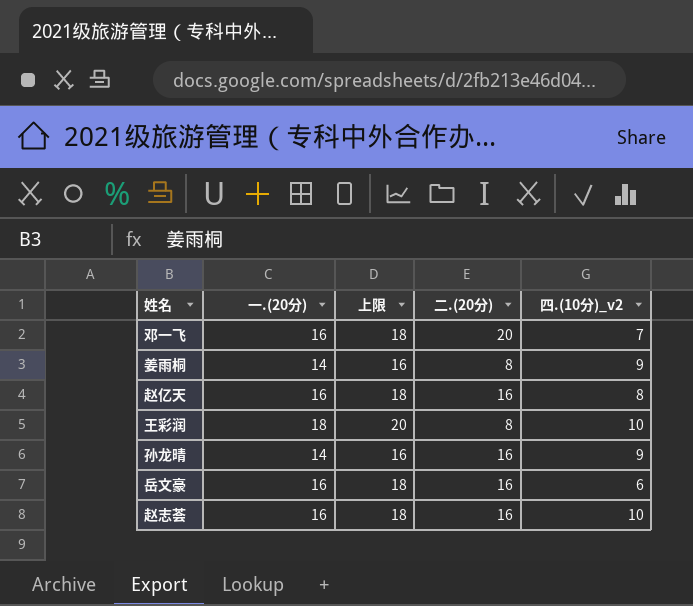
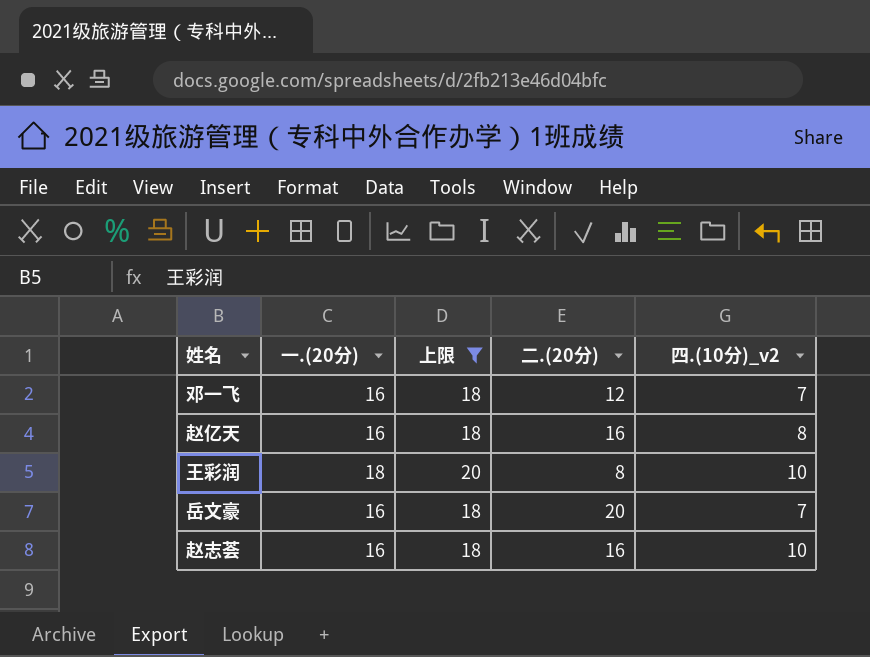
filter: none -> 上限 != 16
邓一飞 | 二.(20分): 20 -> 12
岳文豪 | 二.(20分): 16 -> 20
岳文豪 | 四.(10分)_v2: 6 -> 7

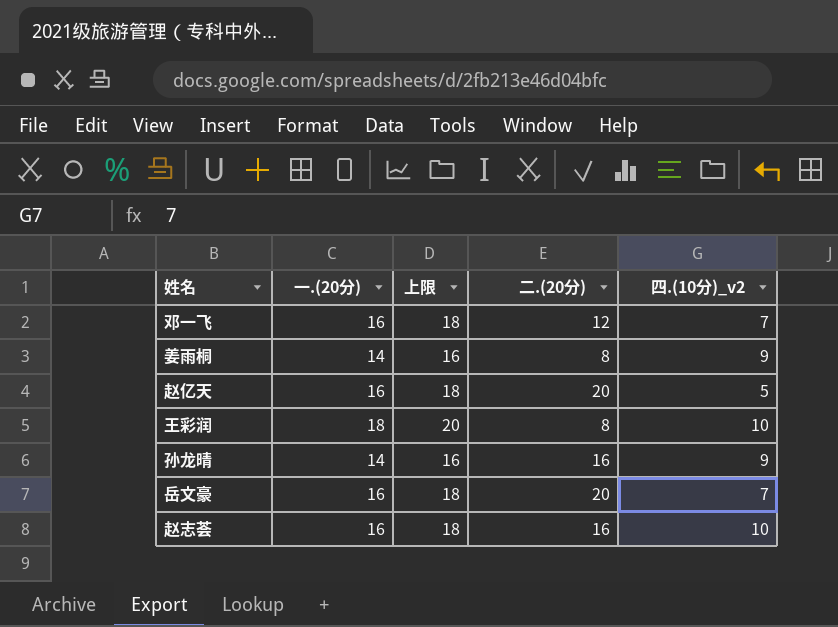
filter: 上限 != 16 -> none
赵亿天 | 二.(20分): 16 -> 20
赵亿天 | 四.(10分)_v2: 8 -> 5

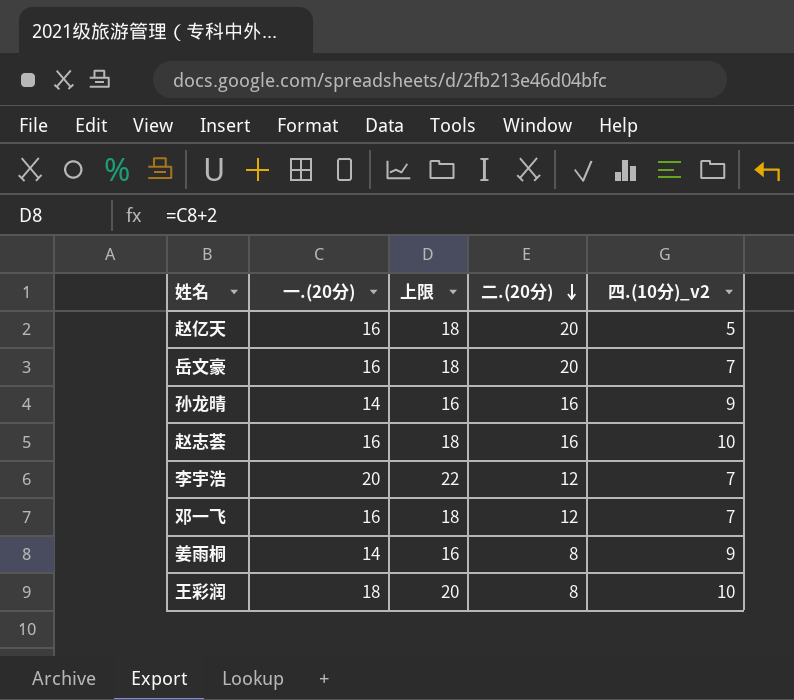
row order: none -> 二.(20分) descending
row 李宇浩: none -> 20 | 22 | 12 | 7

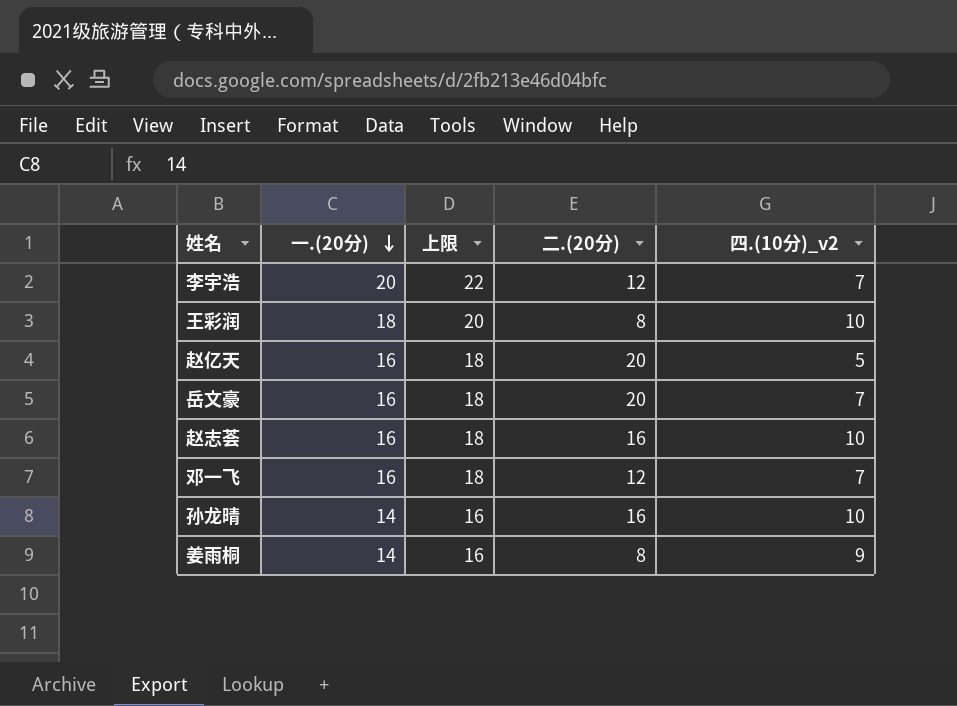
row order: 二.(20分) descending -> 一.(20分) descending
孙龙晴 | 四.(10分)_v2: 9 -> 10

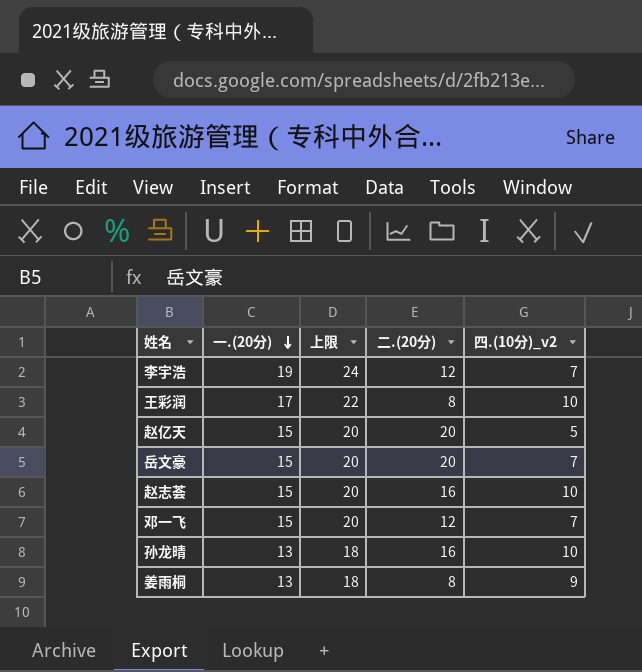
column 上限 | formula: [一.(20分)] + 2 -> [一.(20分)] + 5
李宇浩 | 一.(20分): 20 -> 19
王彩润 | 一.(20分): 18 -> 17
赵亿天 | 一.(20分): 16 -> 15
岳文豪 | 一.(20分): 16 -> 15
赵志荟 | 一.(20分): 16 -> 15
邓一飞 | 一.(20分): 16 -> 15
孙龙晴 | 一.(20分): 14 -> 13
姜雨桐 | 一.(20分): 14 -> 13

